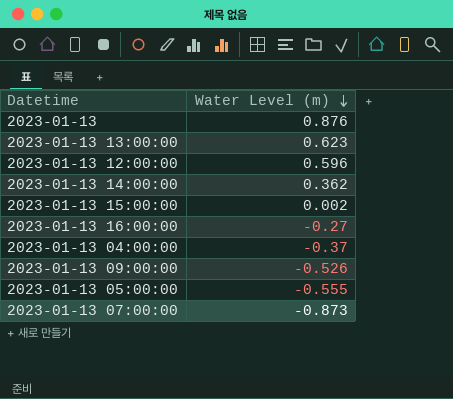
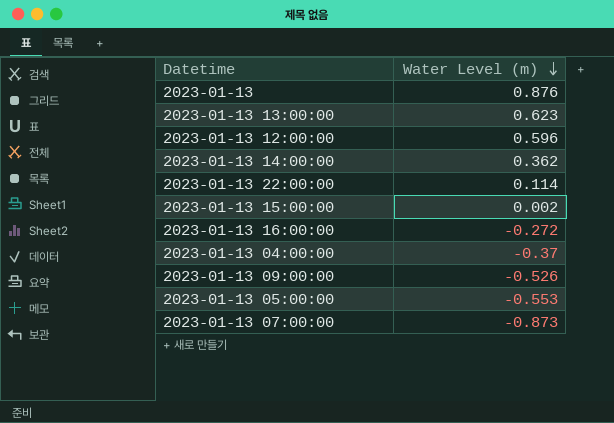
row 2023-01-13 22:00:00: none -> 0.114
2023-01-13 16:00:00 | Water Level (m): -0.27 -> -0.272
2023-01-13 05:00:00 | Water Level (m): -0.555 -> -0.553

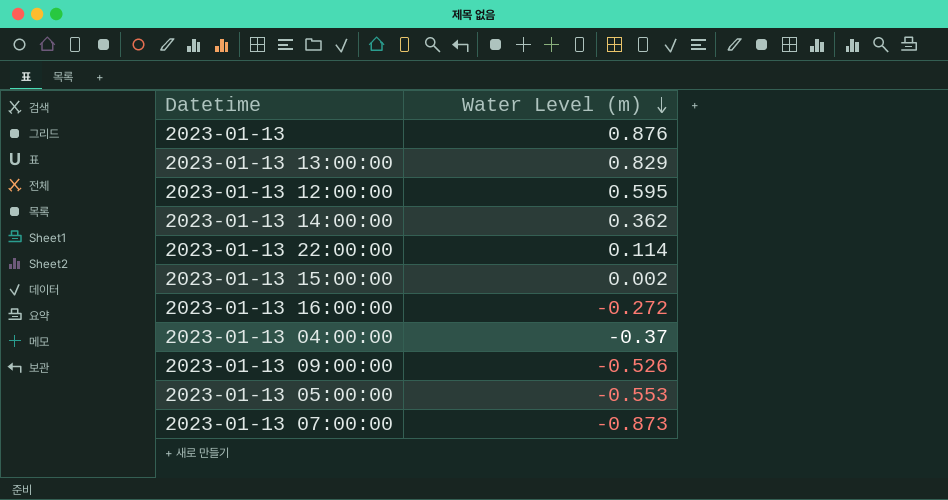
2023-01-13 13:00:00 | Water Level (m): 0.623 -> 0.829
2023-01-13 12:00:00 | Water Level (m): 0.596 -> 0.595

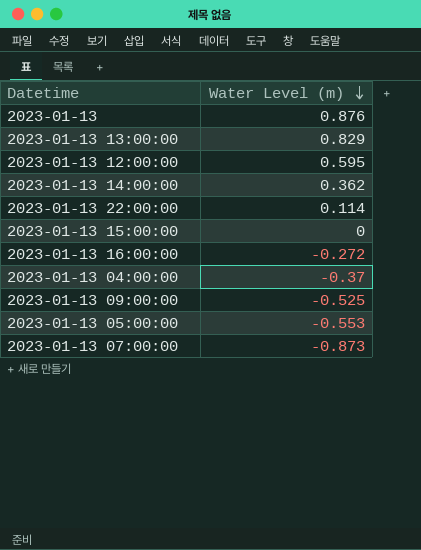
2023-01-13 15:00:00 | Water Level (m): 0.002 -> 0
2023-01-13 09:00:00 | Water Level (m): -0.526 -> -0.525

